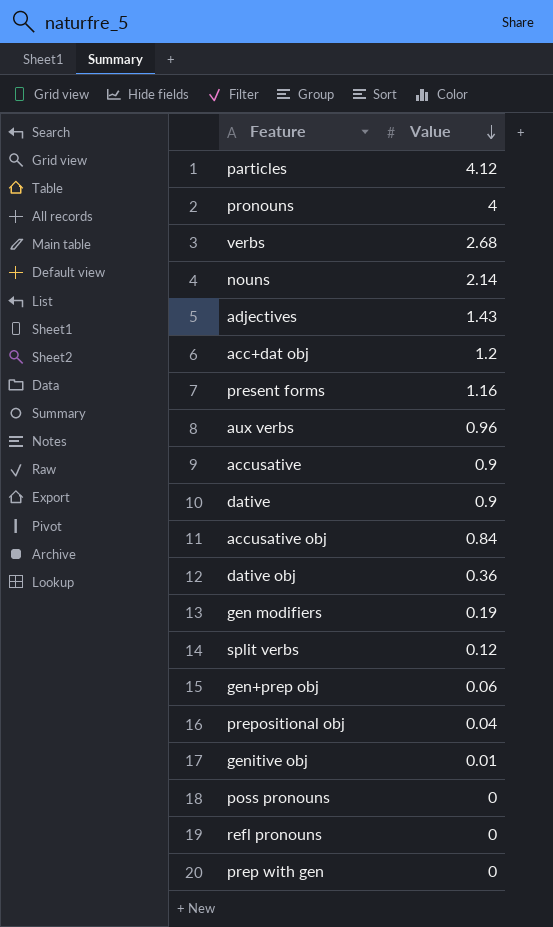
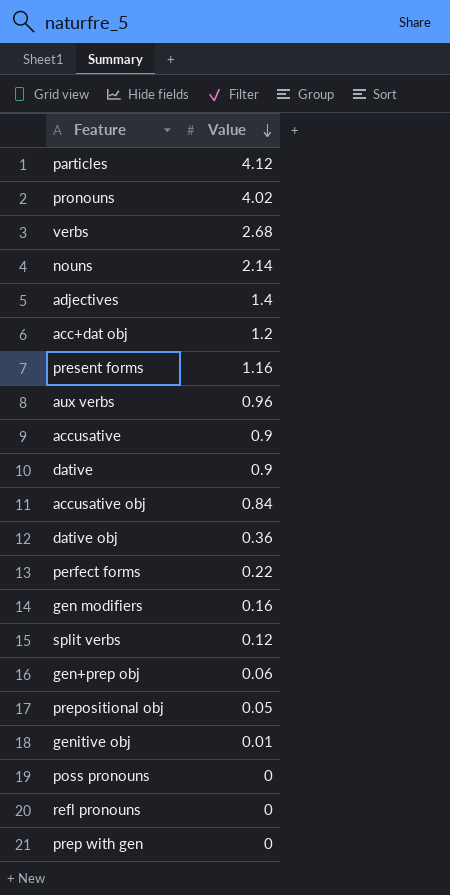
pronouns | Value: 4 -> 4.02
adjectives | Value: 1.43 -> 1.4
row perfect forms: none -> 0.22
gen modifiers | Value: 0.19 -> 0.16
prepositional obj | Value: 0.04 -> 0.05

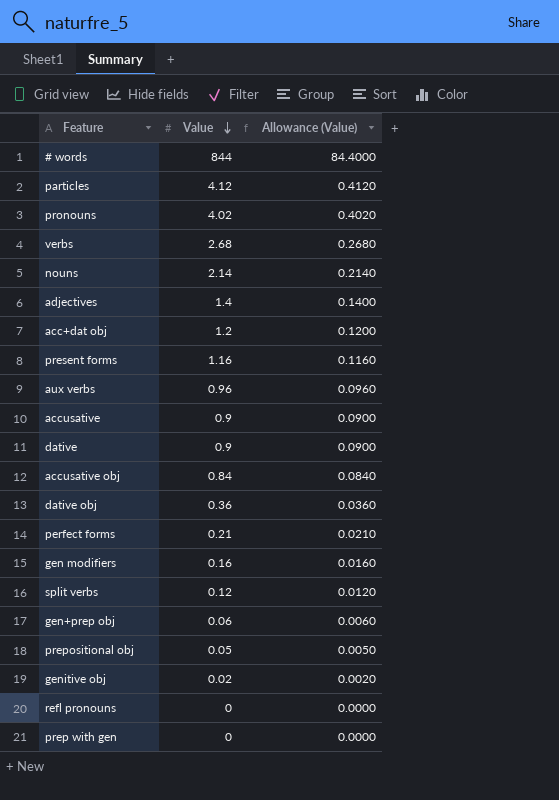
column Allowance (Value) | formula: none -> [Value] * 0.1
row poss pronouns: 0 -> none
row # words: none -> 844 | 84.4000
perfect forms | Value: 0.22 -> 0.21
genitive obj | Value: 0.01 -> 0.02

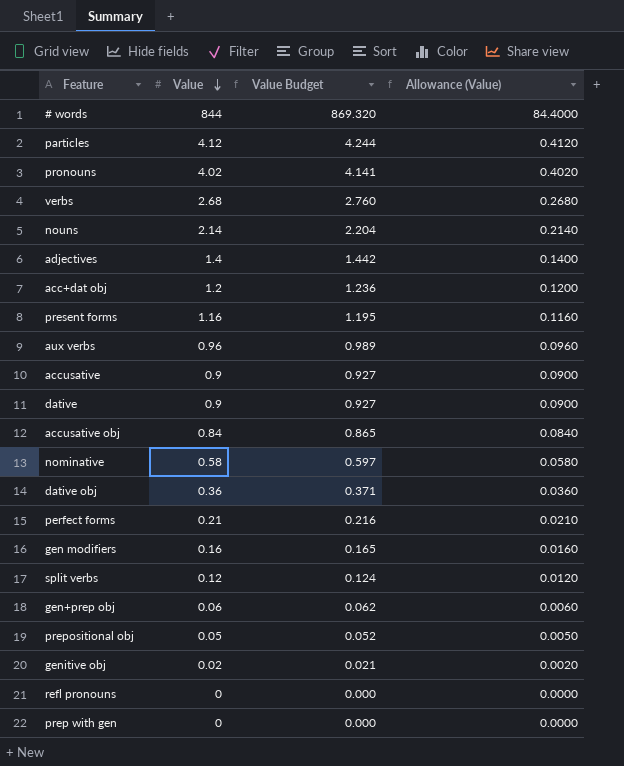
column Value Budget | formula: none -> [Value] * 1.03
row nominative: none -> 0.58 | 0.597 | 0.0580

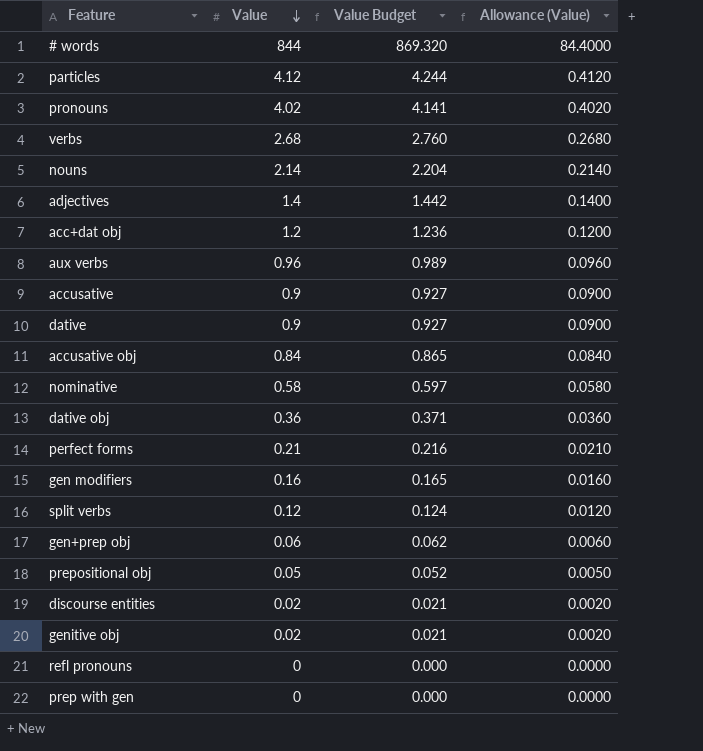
row present forms: 1.16 | 1.195 | 0.1160 -> none
row discourse entities: none -> 0.02 | 0.021 | 0.0020

